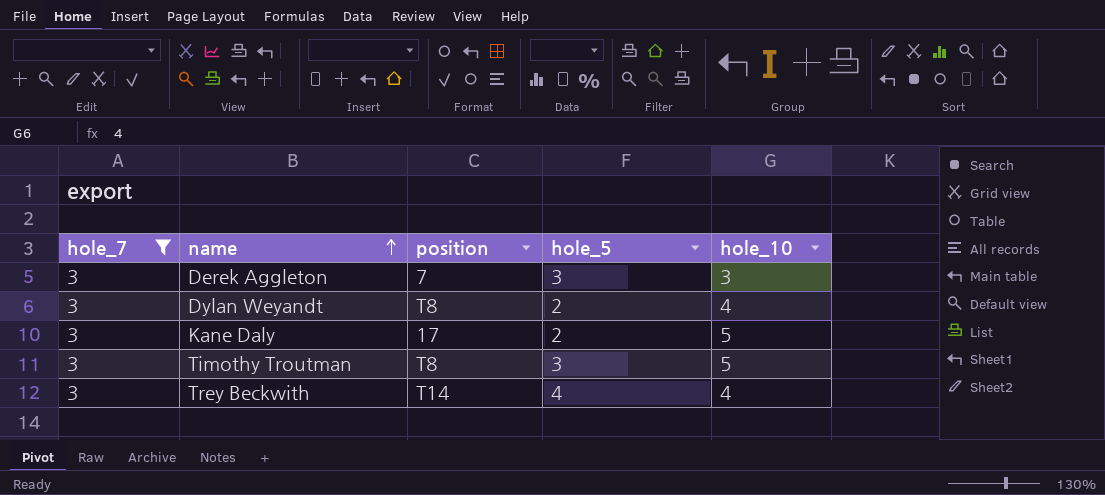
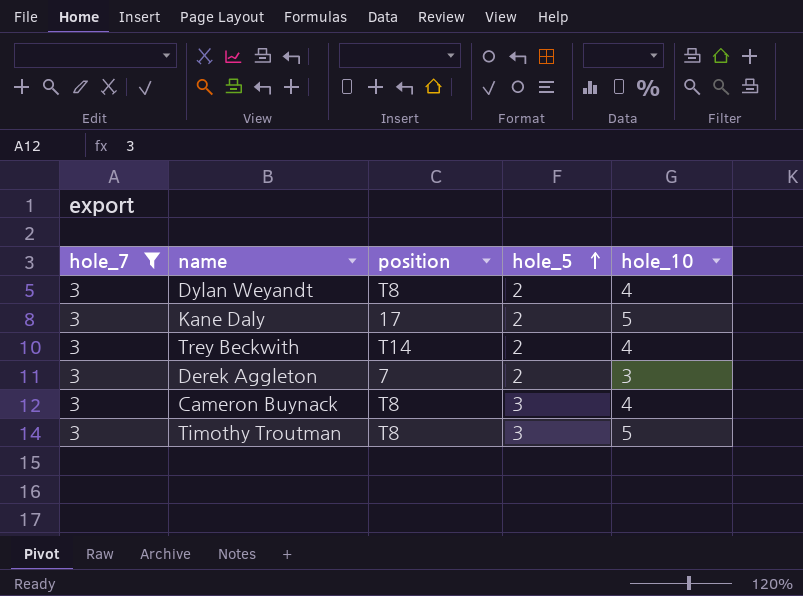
row order: name ascending -> hole_5 ascending
Trey Beckwith | hole_5: 4 -> 2
Derek Aggleton | hole_5: 3 -> 2
row Cameron Buynack: none -> 3 | T8 | 3 | 4

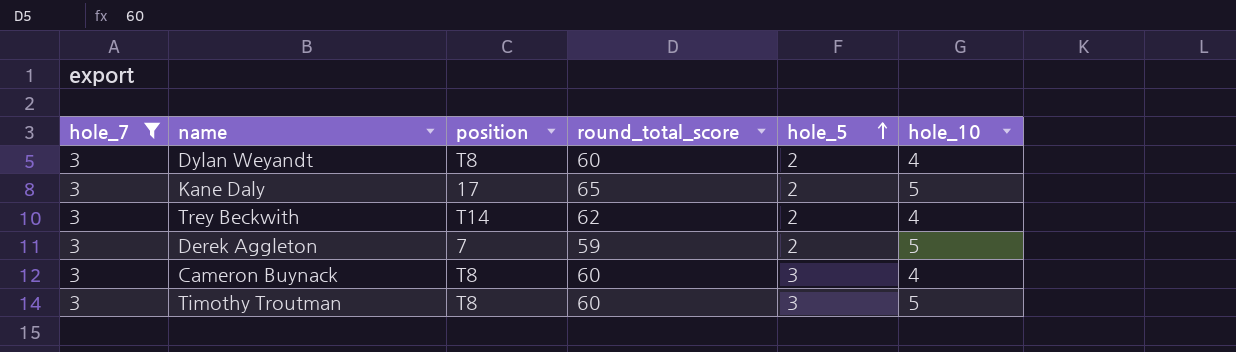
column round_total_score | position: none -> 4
Derek Aggleton | hole_10: 3 -> 5

